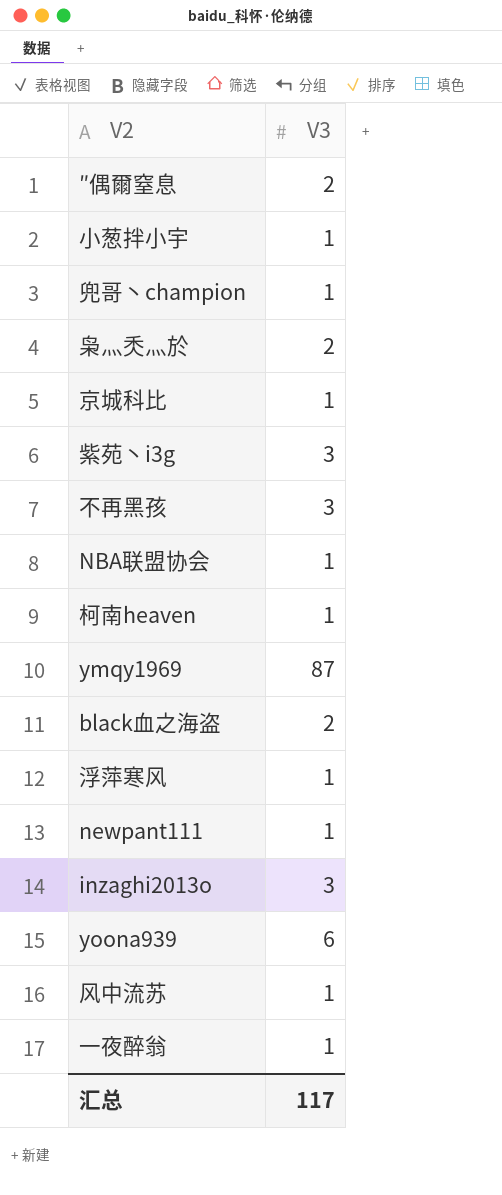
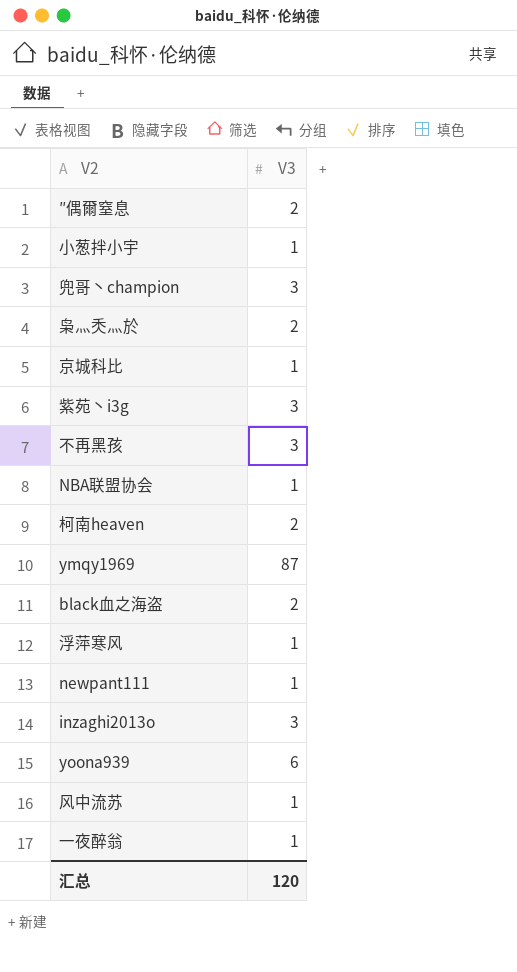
兜哥丶champion | V3: 1 -> 3
柯南heaven | V3: 1 -> 2
汇总 | V3: 117 -> 120

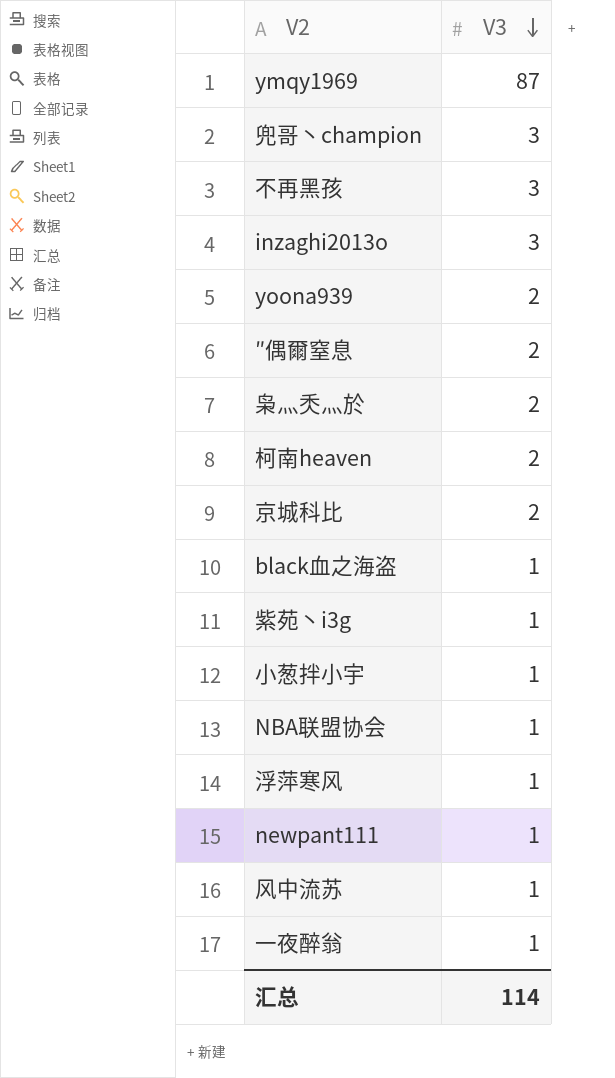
row order: none -> V3 descending
yoona939 | V3: 6 -> 2
京城科比 | V3: 1 -> 2
black血之海盗 | V3: 2 -> 1
紫苑丶i3g | V3: 3 -> 1
汇总 | V3: 120 -> 114

